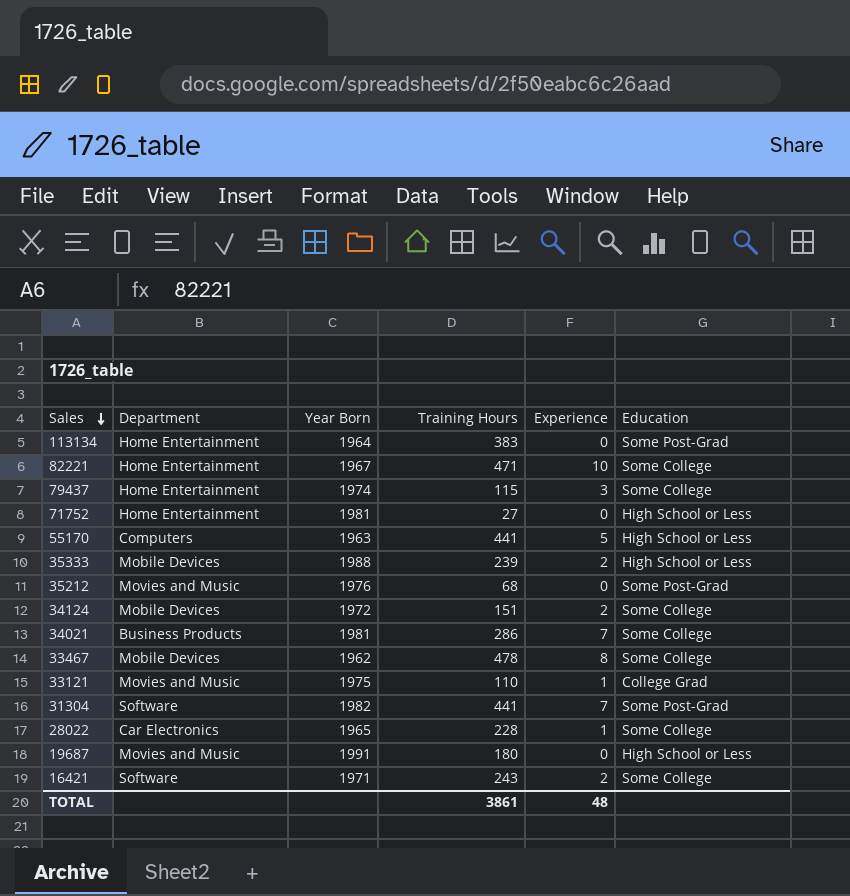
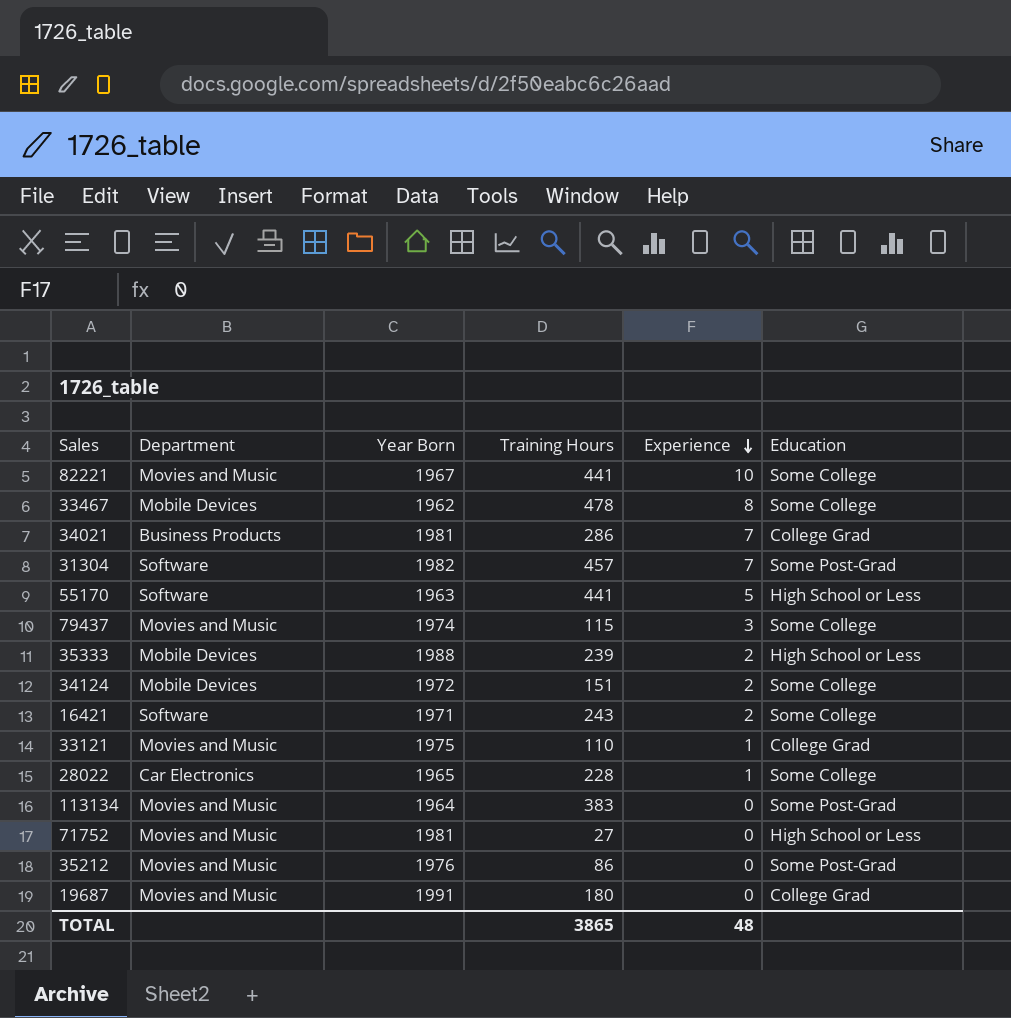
row order: Sales descending -> Experience descending
82221 | Department: Home Entertainment -> Movies and Music
82221 | Training Hours: 471 -> 441
34021 | Education: Some College -> College Grad
31304 | Training Hours: 441 -> 457
55170 | Department: Computers -> Software
79437 | Department: Home Entertainment -> Movies and Music
113134 | Department: Home Entertainment -> Movies and Music
71752 | Department: Home Entertainment -> Movies and Music
35212 | Training Hours: 68 -> 86
19687 | Education: High School or Less -> College Grad
TOTAL | Training Hours: 3861 -> 3865

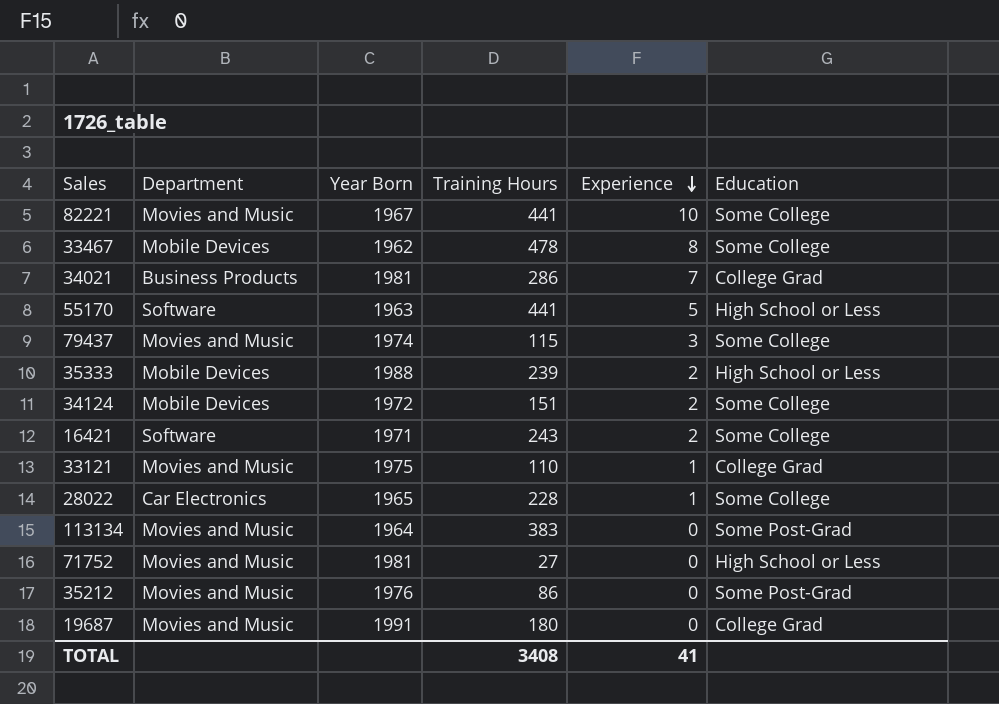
row 31304: Software | 1982 | 457 | 7 | Some Post-Grad -> none
TOTAL | Training Hours: 3865 -> 3408
TOTAL | Experience: 48 -> 41

